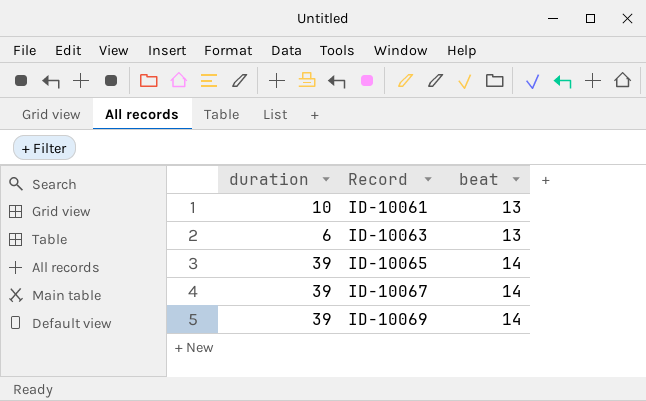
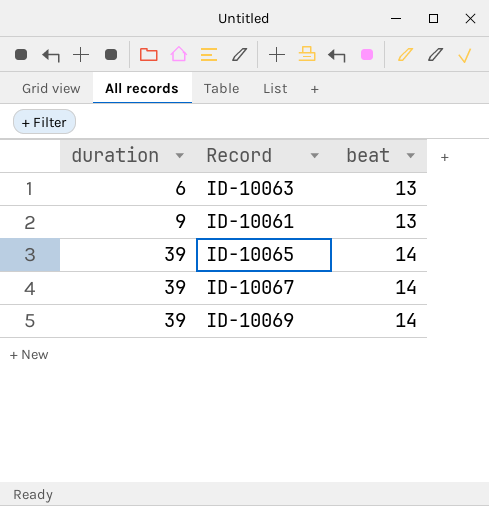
row order: Record ascending -> duration ascending
ID-10061 | duration: 10 -> 9

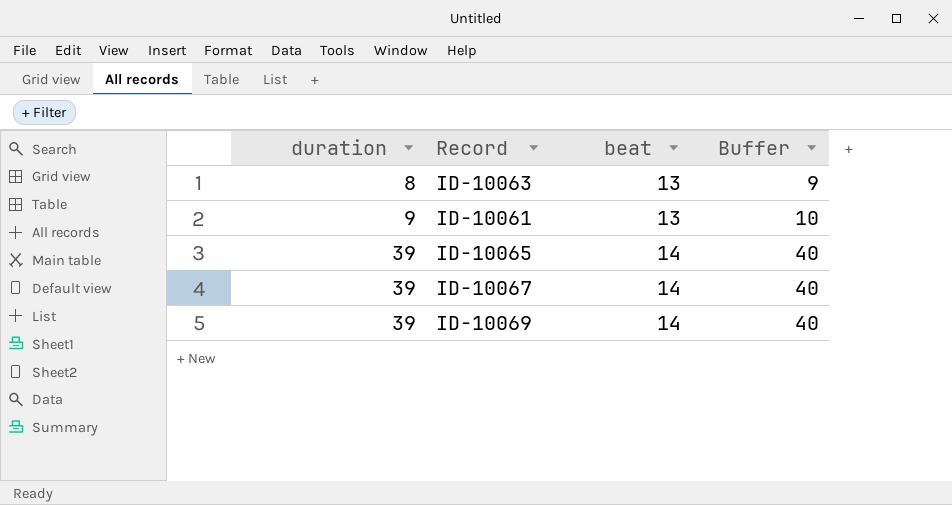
column Buffer | formula: none -> [duration] + 1
ID-10063 | duration: 6 -> 8

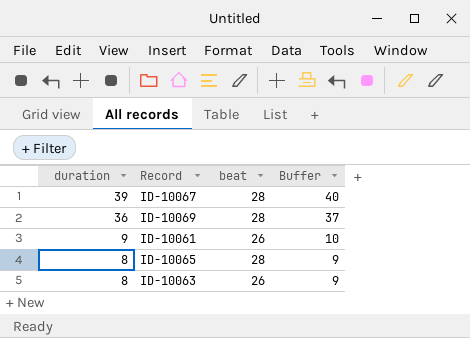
row order: duration ascending -> duration descending
ID-10067 | beat: 14 -> 28
ID-10069 | duration: 39 -> 36
ID-10069 | beat: 14 -> 28
ID-10069 | Buffer: 40 -> 37
ID-10061 | beat: 13 -> 26
ID-10065 | duration: 39 -> 8
ID-10065 | beat: 14 -> 28
ID-10065 | Buffer: 40 -> 9
ID-10063 | beat: 13 -> 26

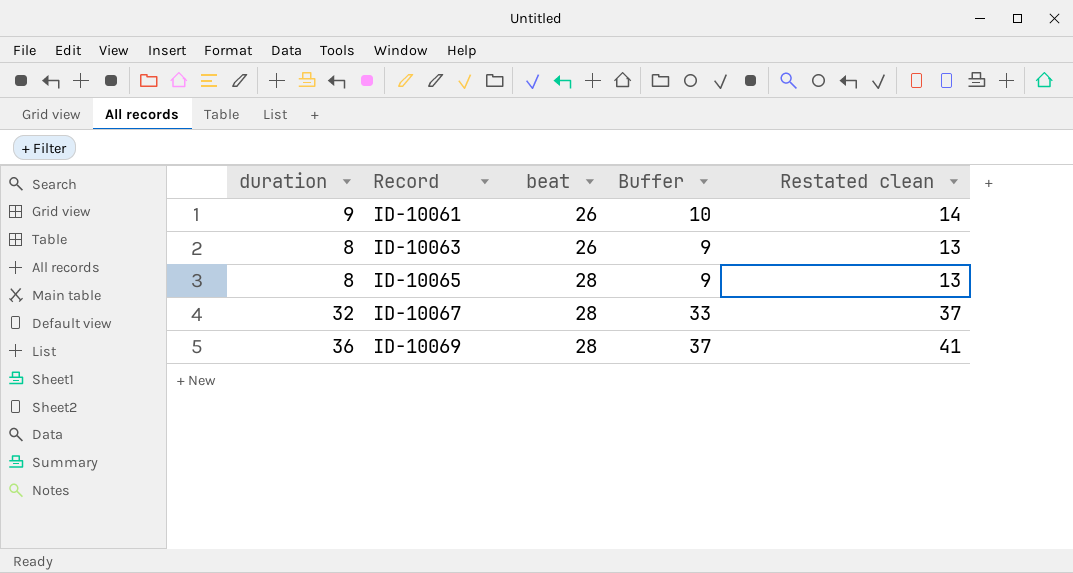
row order: duration descending -> Record ascending
column Restated clean | formula: none -> [duration] + 5
ID-10067 | duration: 39 -> 32
ID-10067 | Buffer: 40 -> 33

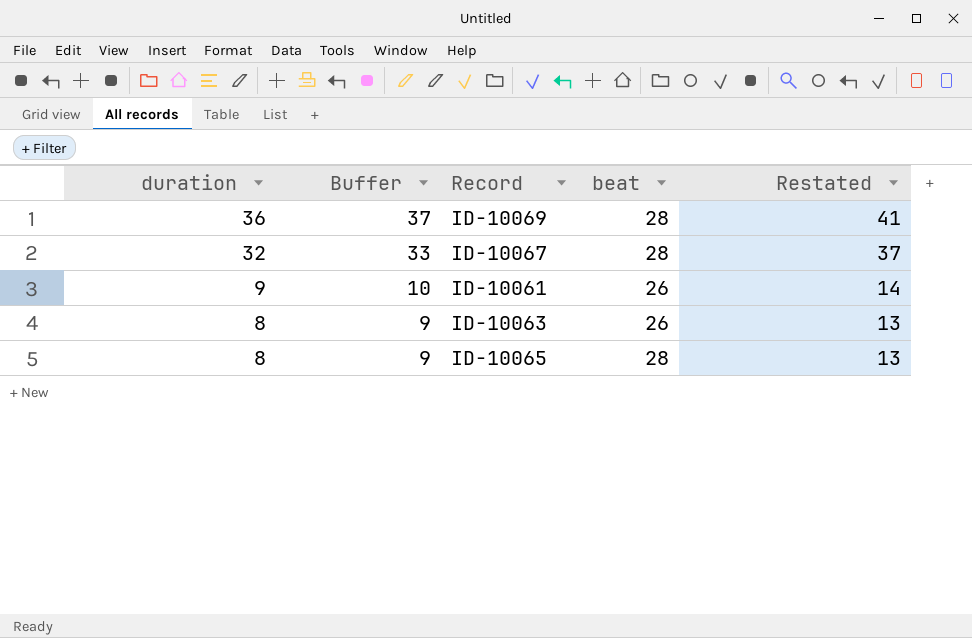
row order: Record ascending -> duration descending
column Buffer | position: 4 -> 2
column name: Restated clean -> Restated

